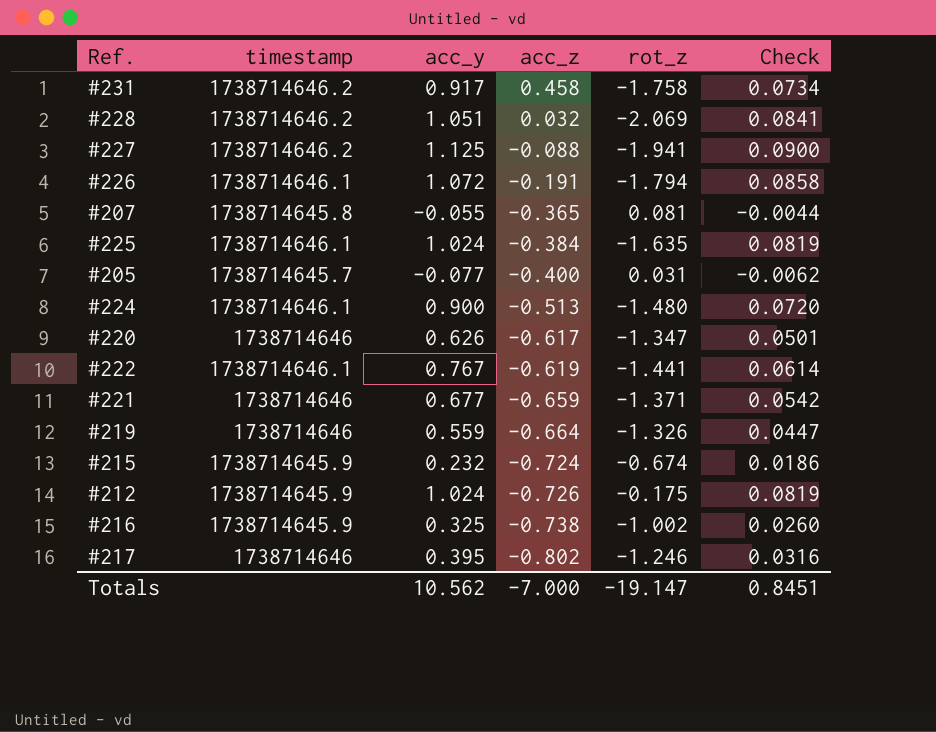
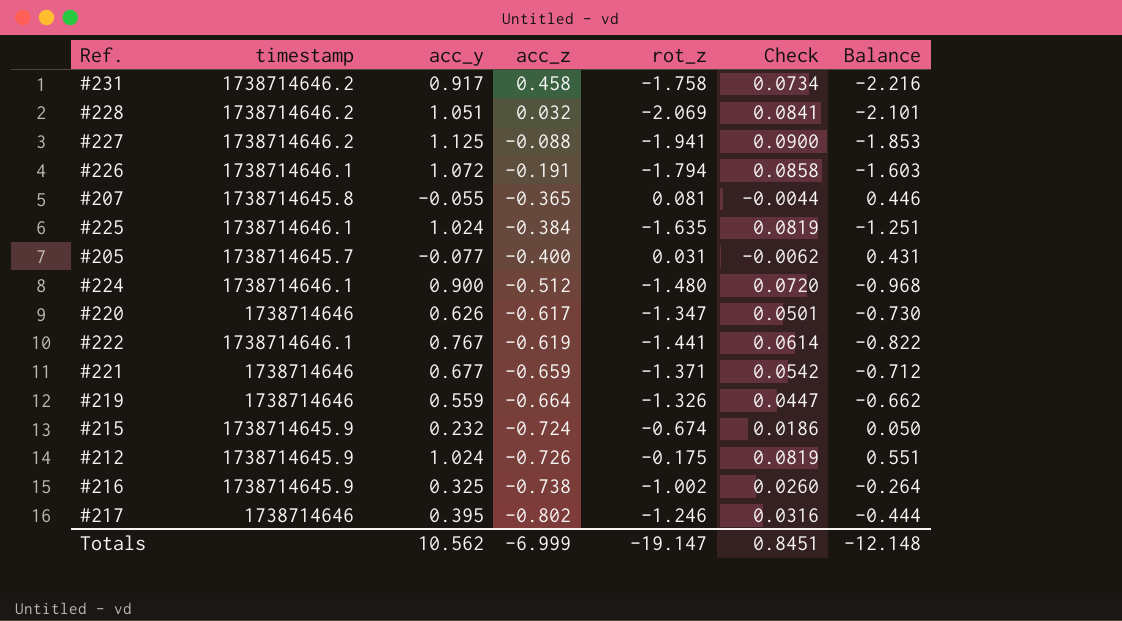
column Balance | formula: none -> [rot_z] - [acc_z]
#224 | acc_z: -0.513 -> -0.512
Totals | acc_z: -7.000 -> -6.999

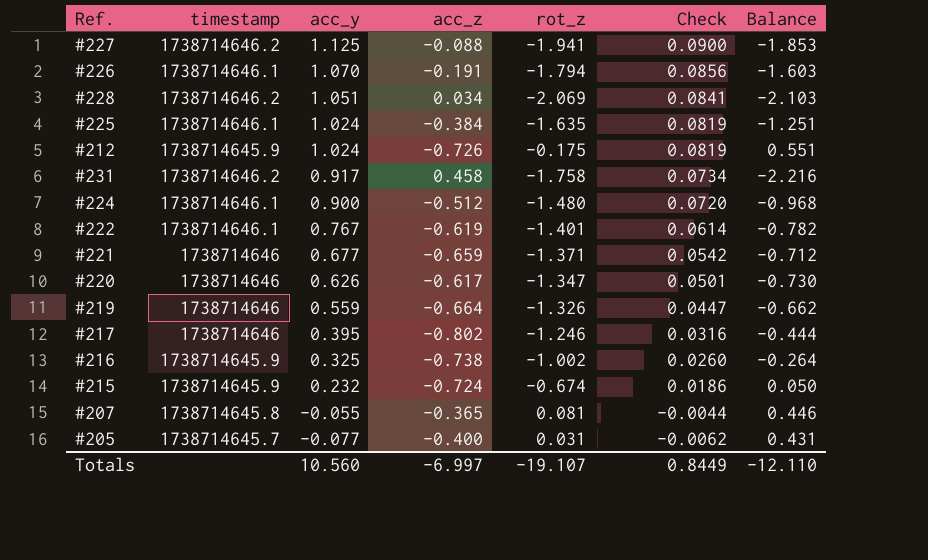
row order: acc_z descending -> acc_y descending
#226 | acc_y: 1.072 -> 1.070
#226 | Check: 0.0858 -> 0.0856
#228 | acc_z: 0.032 -> 0.034
#228 | Balance: -2.101 -> -2.103
#222 | rot_z: -1.441 -> -1.401
#222 | Balance: -0.822 -> -0.782
Totals | acc_y: 10.562 -> 10.560
Totals | acc_z: -6.999 -> -6.997
Totals | rot_z: -19.147 -> -19.107
Totals | Check: 0.8451 -> 0.8449
Totals | Balance: -12.148 -> -12.110

